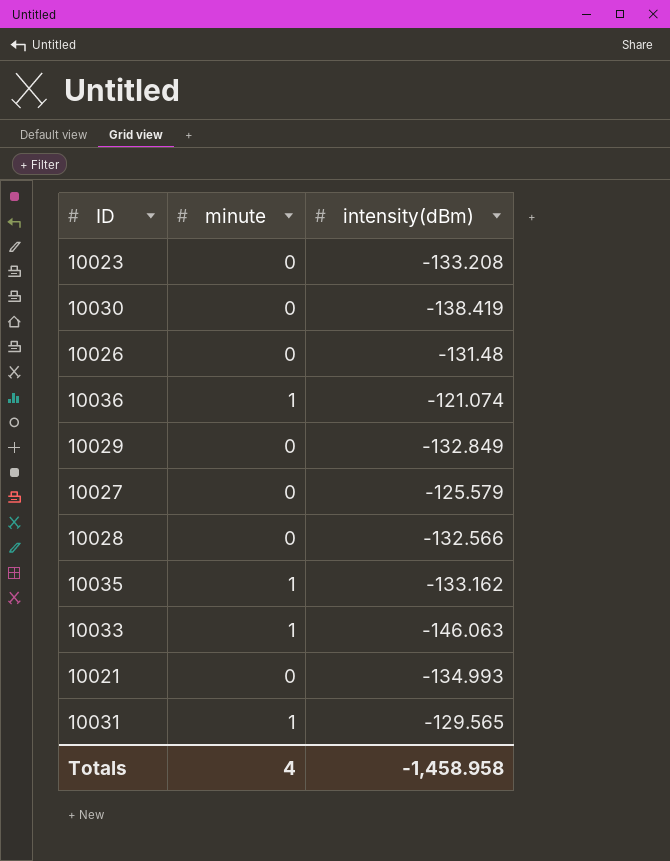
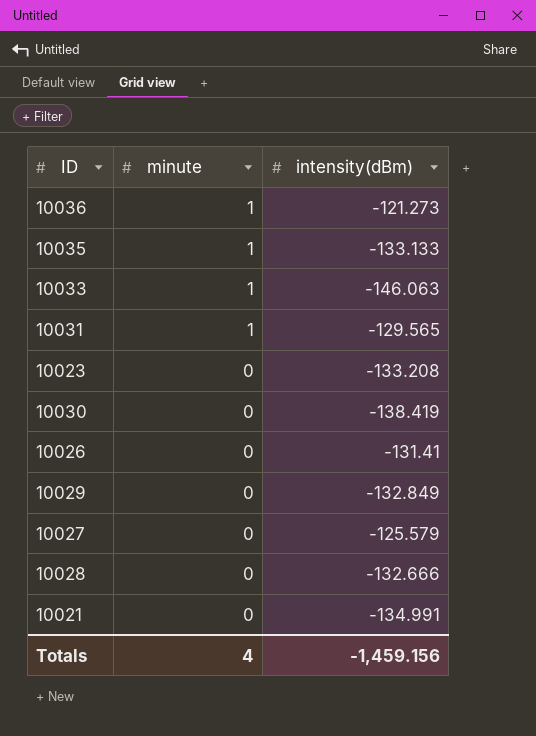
row order: none -> minute descending
10036 | intensity(dBm): -121.074 -> -121.273
10035 | intensity(dBm): -133.162 -> -133.133
10026 | intensity(dBm): -131.48 -> -131.41
10028 | intensity(dBm): -132.566 -> -132.666
10021 | intensity(dBm): -134.993 -> -134.991
Totals | intensity(dBm): -1,458.958 -> -1,459.156

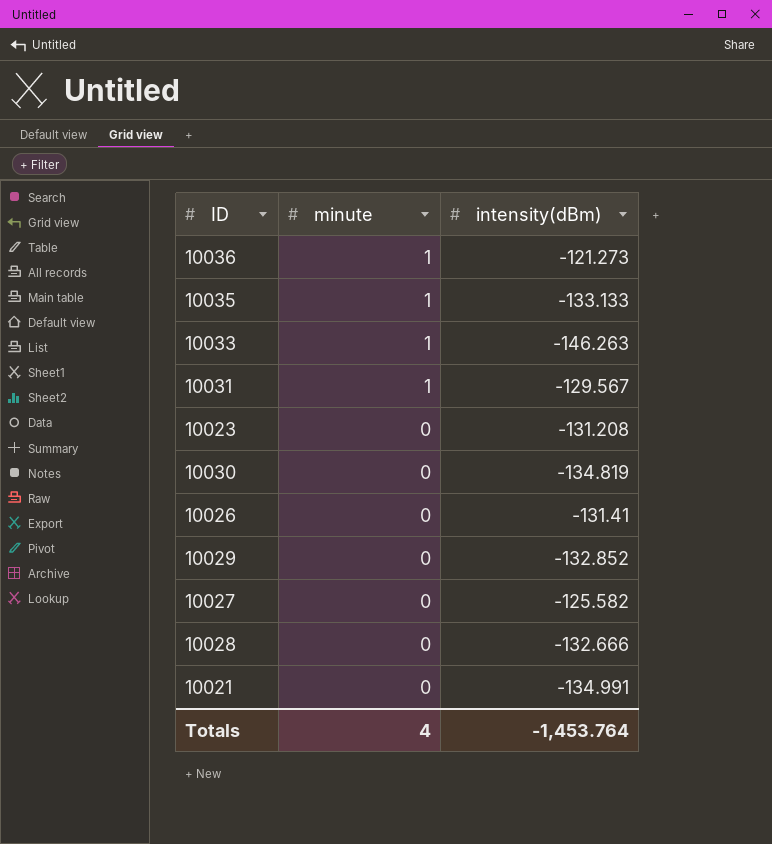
10033 | intensity(dBm): -146.063 -> -146.263
10031 | intensity(dBm): -129.565 -> -129.567
10023 | intensity(dBm): -133.208 -> -131.208
10030 | intensity(dBm): -138.419 -> -134.819
10029 | intensity(dBm): -132.849 -> -132.852
10027 | intensity(dBm): -125.579 -> -125.582
Totals | intensity(dBm): -1,459.156 -> -1,453.764

